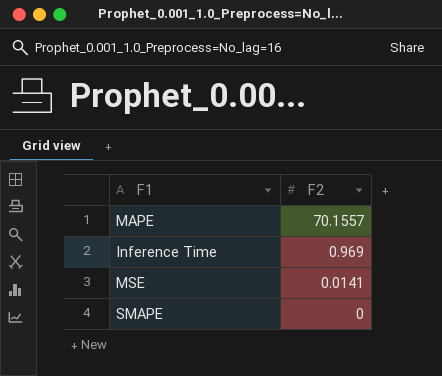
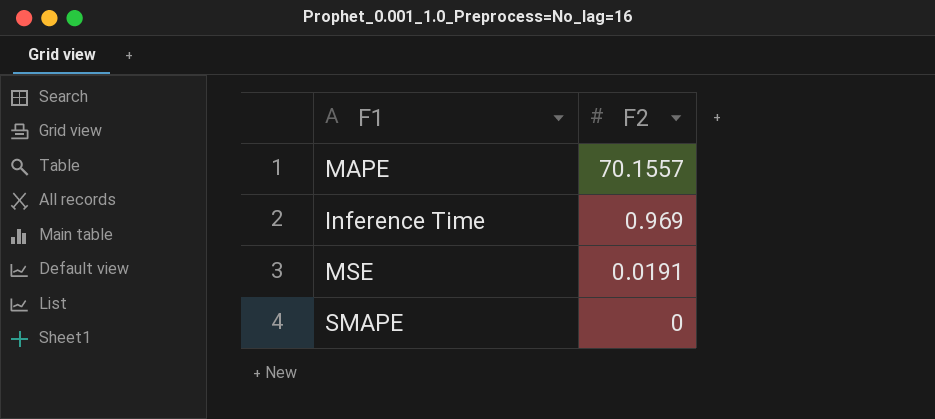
MSE | F2: 0.0141 -> 0.0191

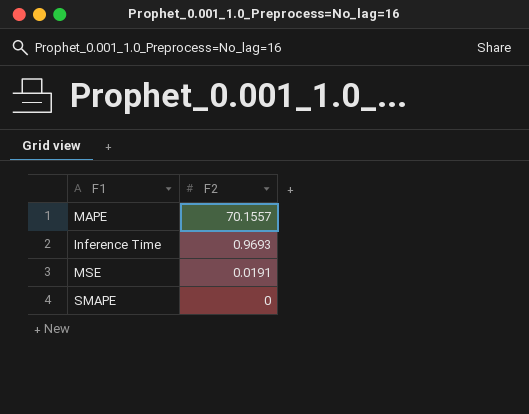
Inference Time | F2: 0.969 -> 0.9693

